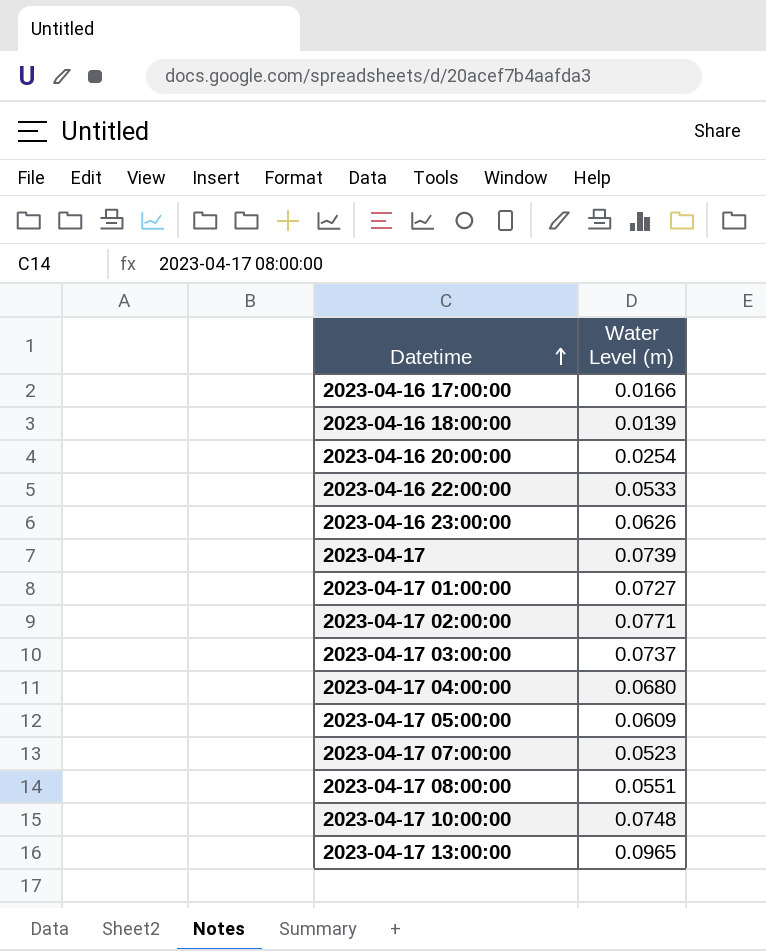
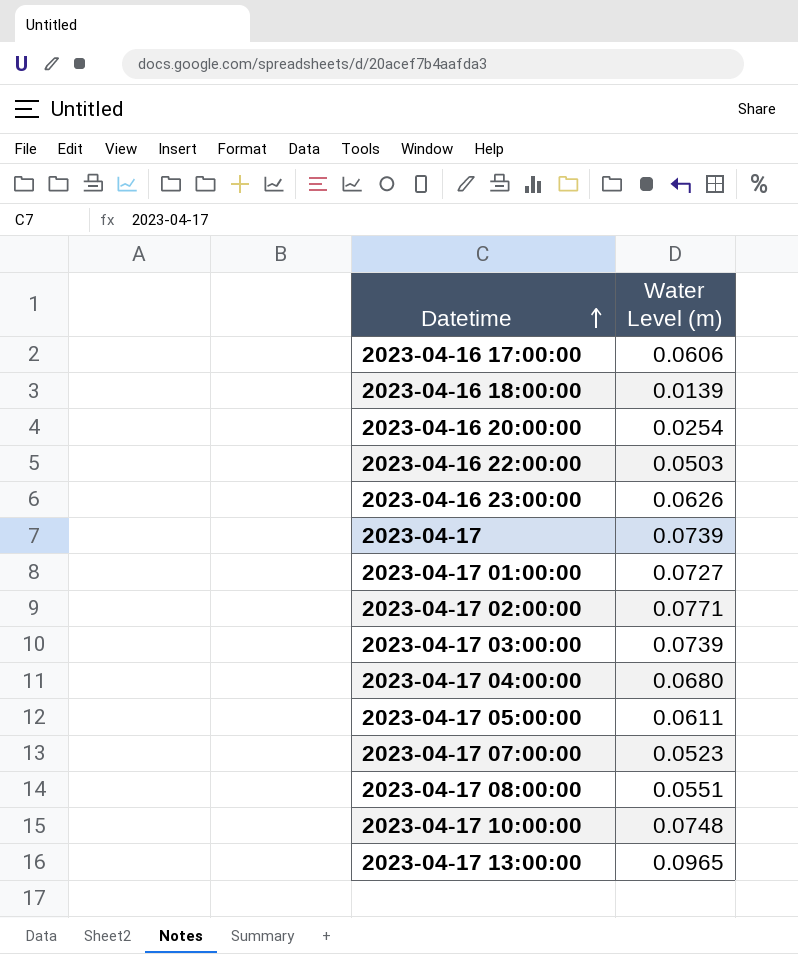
2023-04-16 17:00:00 | Water Level (m): 0.0166 -> 0.0606
2023-04-16 22:00:00 | Water Level (m): 0.0533 -> 0.0503
2023-04-17 03:00:00 | Water Level (m): 0.0737 -> 0.0739
2023-04-17 05:00:00 | Water Level (m): 0.0609 -> 0.0611

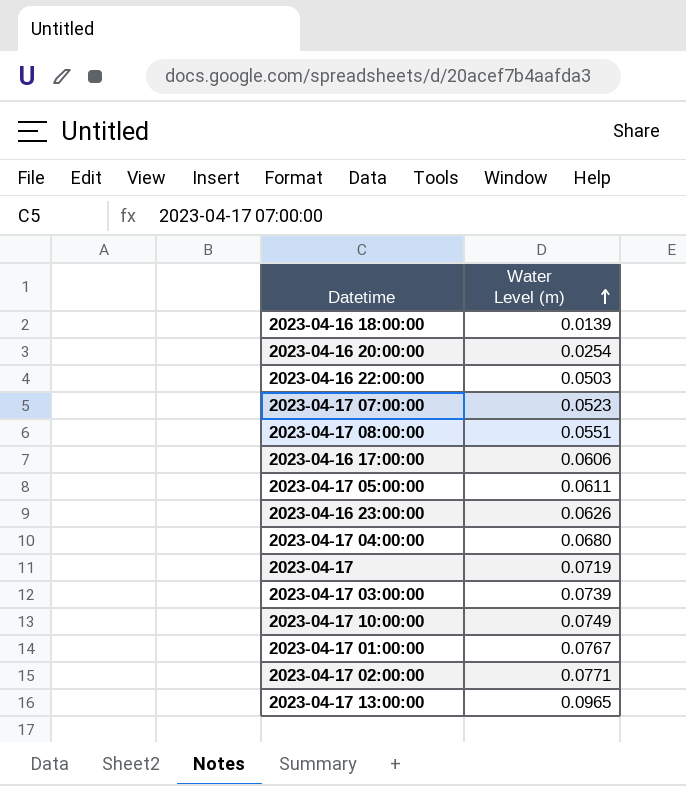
row order: Datetime ascending -> Water Level (m) ascending
2023-04-17 | Water Level (m): 0.0739 -> 0.0719
2023-04-17 10:00:00 | Water Level (m): 0.0748 -> 0.0749
2023-04-17 01:00:00 | Water Level (m): 0.0727 -> 0.0767

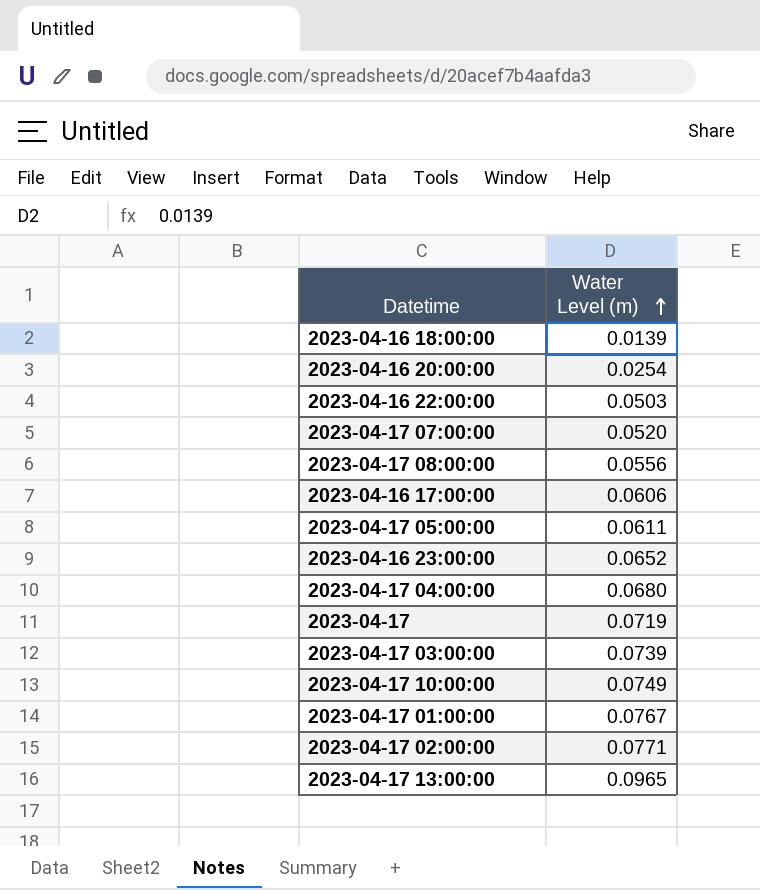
2023-04-17 07:00:00 | Water Level (m): 0.0523 -> 0.0520
2023-04-17 08:00:00 | Water Level (m): 0.0551 -> 0.0556
2023-04-16 23:00:00 | Water Level (m): 0.0626 -> 0.0652

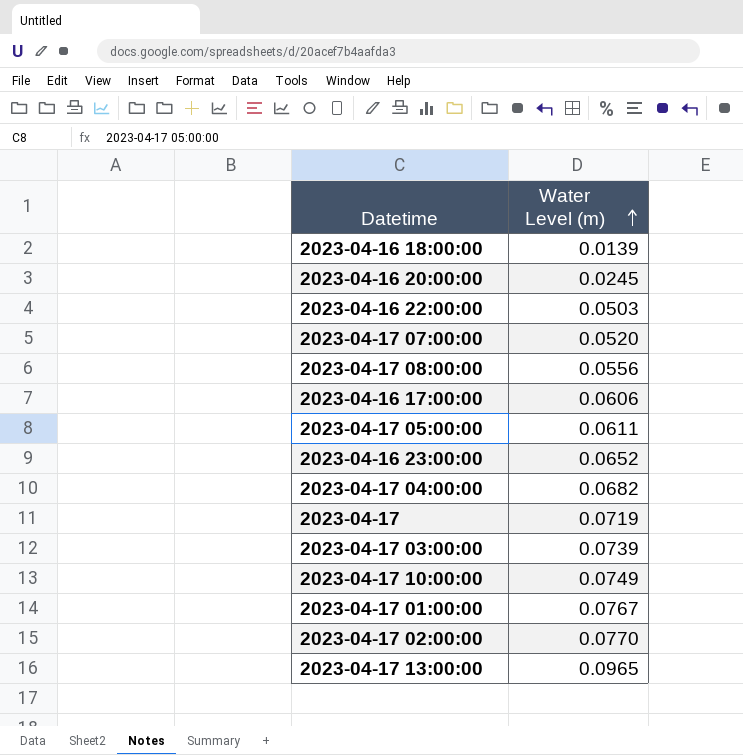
2023-04-16 20:00:00 | Water Level (m): 0.0254 -> 0.0245
2023-04-17 04:00:00 | Water Level (m): 0.0680 -> 0.0682
2023-04-17 02:00:00 | Water Level (m): 0.0771 -> 0.0770

